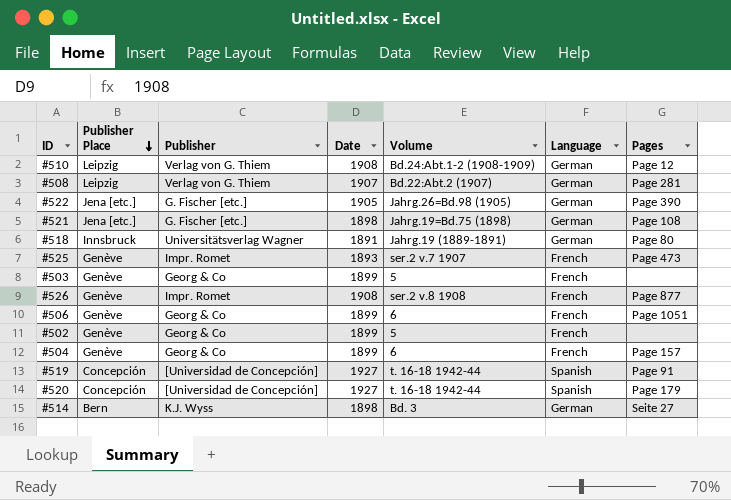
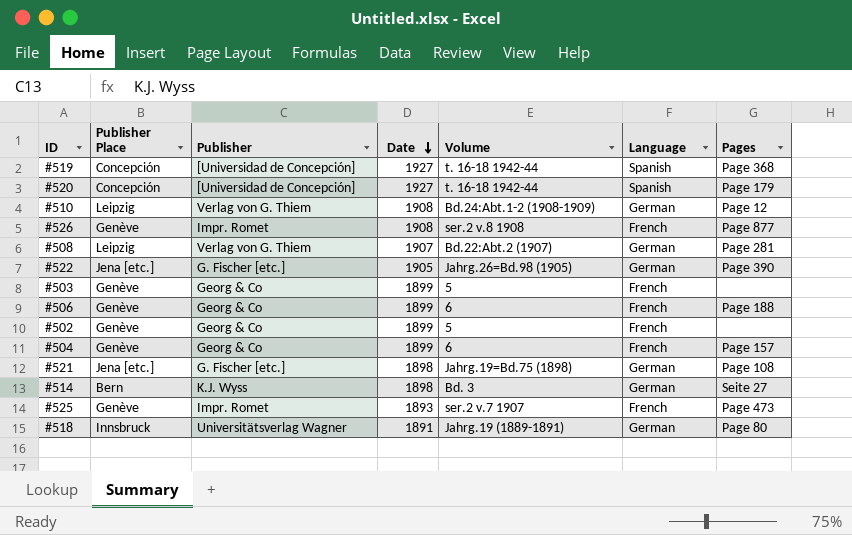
row order: Publisher Place descending -> Date descending
#519 | Pages: Page 91 -> Page 368
#506 | Pages: Page 1051 -> Page 188

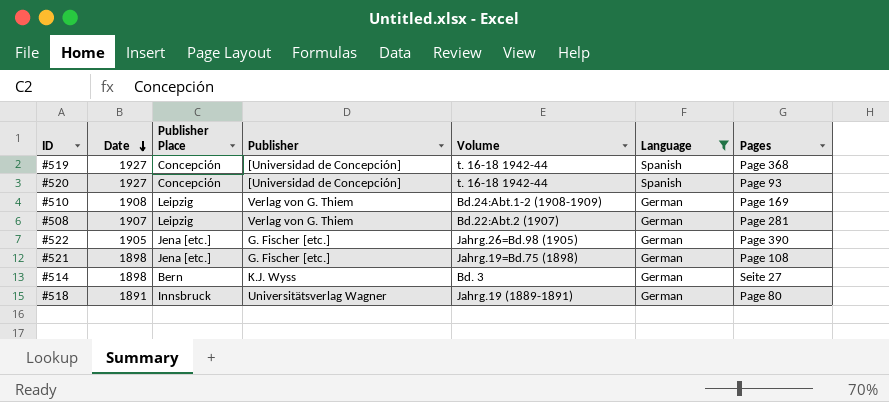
filter: none -> Language != French
column Date | position: 4 -> 2
#520 | Pages: Page 179 -> Page 93
#510 | Pages: Page 12 -> Page 169

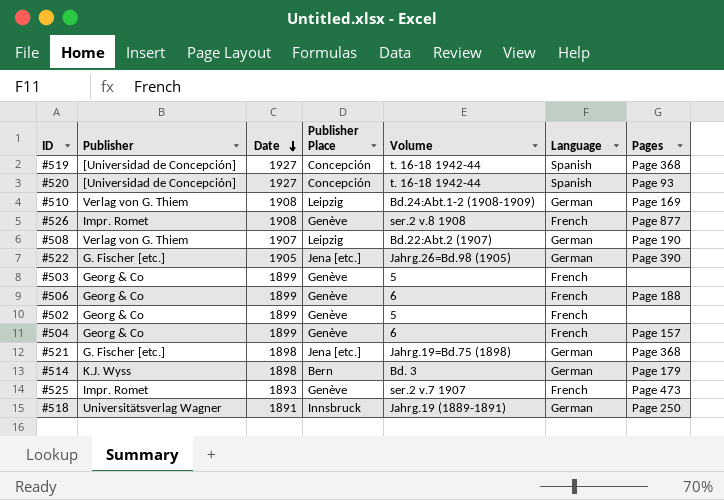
filter: Language != French -> none
column Publisher | position: 4 -> 2
#508 | Pages: Page 281 -> Page 190
#521 | Pages: Page 108 -> Page 368
#514 | Pages: Seite 27 -> Page 179
#518 | Pages: Page 80 -> Page 250

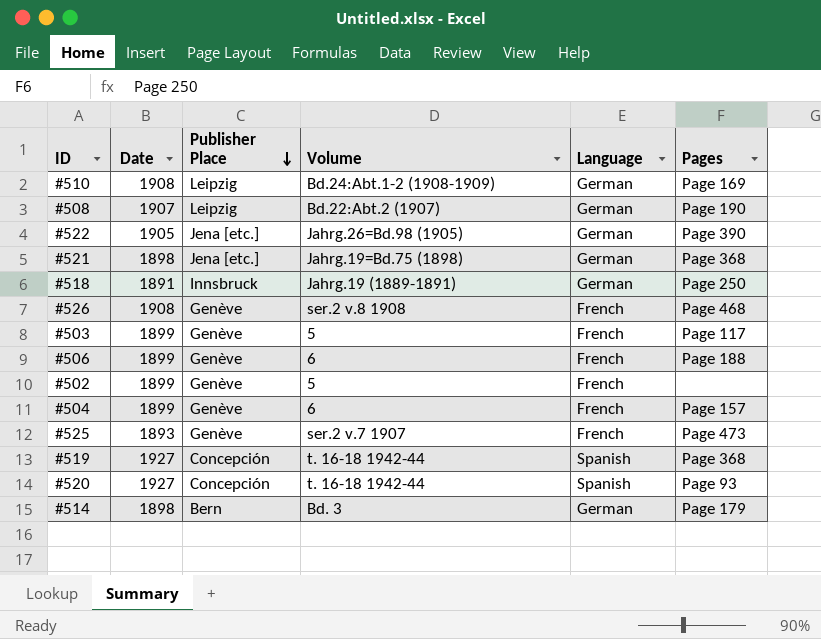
row order: Date descending -> Publisher Place descending
column Publisher | position: 2 -> none
#526 | Pages: Page 877 -> Page 468
#503 | Pages: none -> Page 117

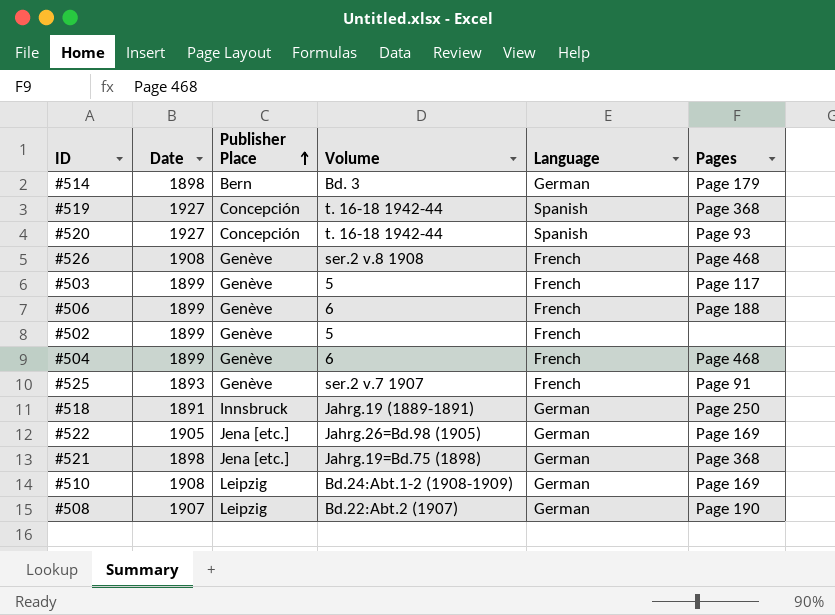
row order: Publisher Place descending -> Publisher Place ascending
#504 | Pages: Page 157 -> Page 468
#525 | Pages: Page 473 -> Page 91
#522 | Pages: Page 390 -> Page 169

